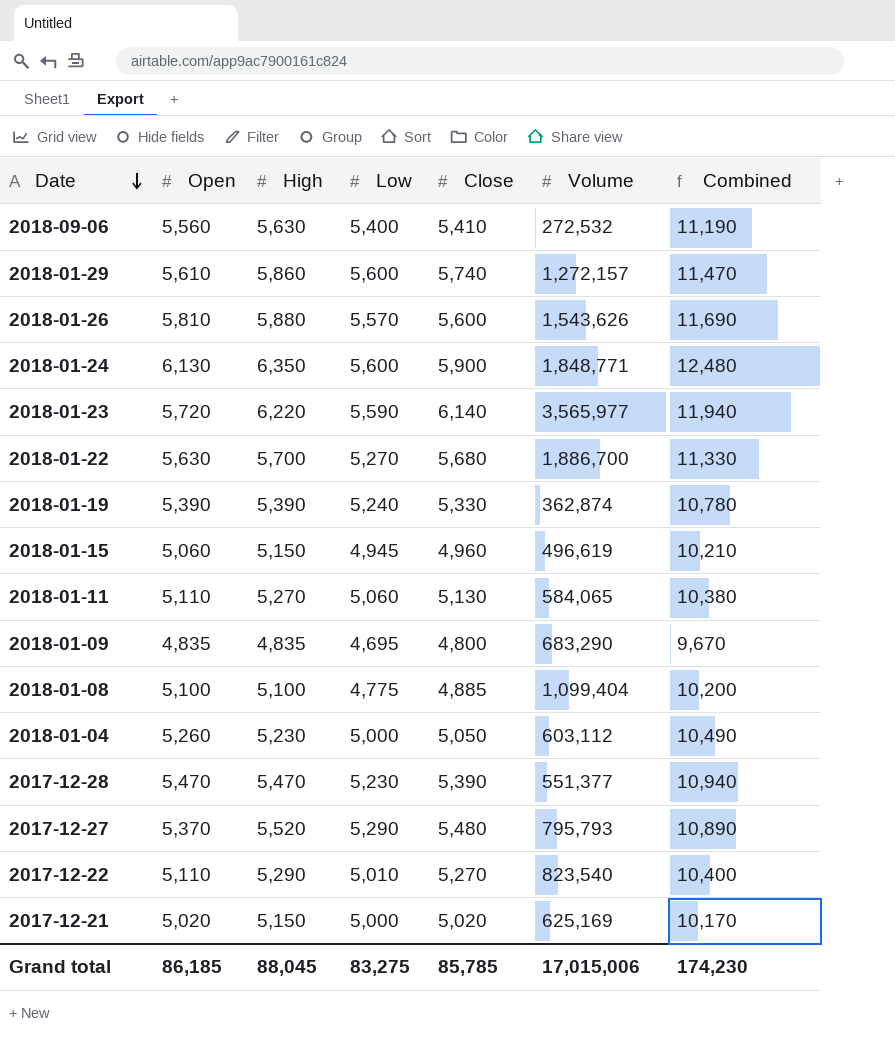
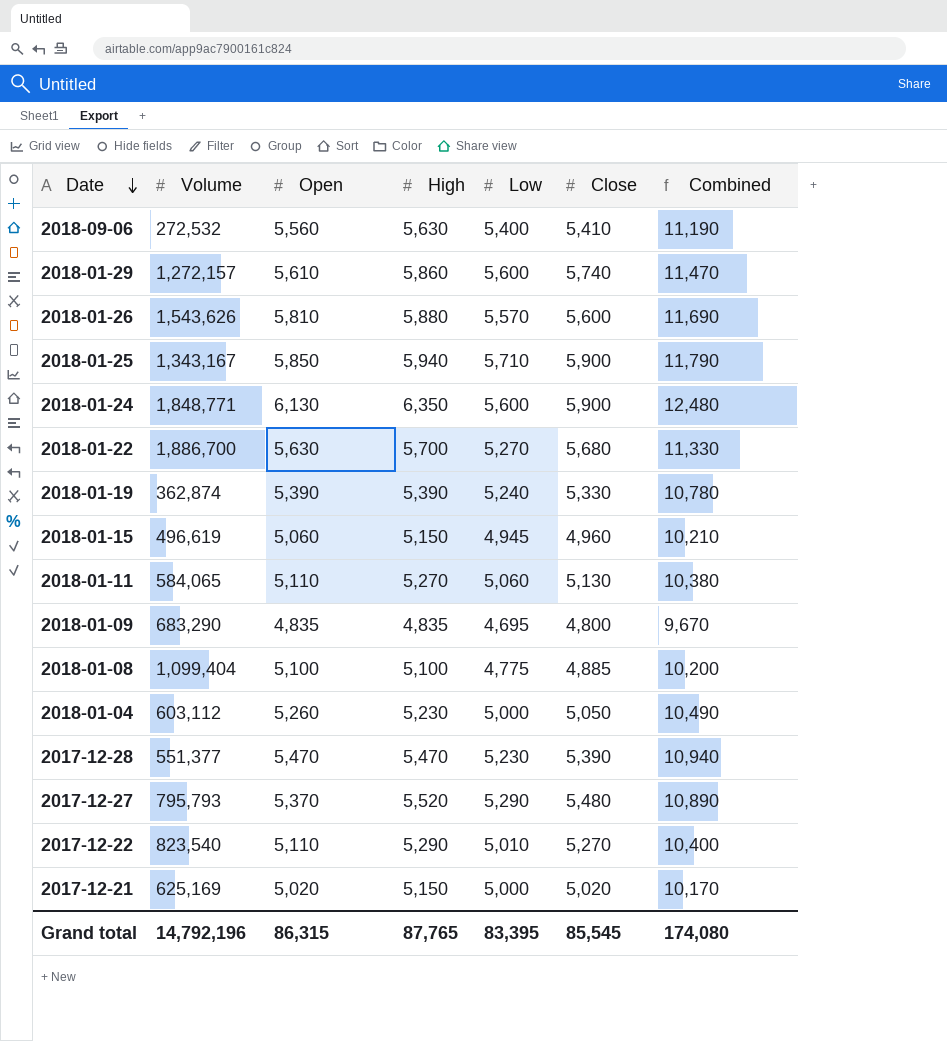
column Volume | position: 6 -> 2
row 2018-01-23: 5,720 | 6,220 | 5,590 | 6,140 | 3,565,977 | 11,940 -> none
row 2018-01-25: none -> 1,343,167 | 5,850 | 5,940 | 5,710 | 5,900 | 11,790
Grand total | Volume: 17,015,006 -> 14,792,196
Grand total | Open: 86,185 -> 86,315
Grand total | High: 88,045 -> 87,765
Grand total | Low: 83,275 -> 83,395
Grand total | Close: 85,785 -> 85,545
Grand total | Combined: 174,230 -> 174,080

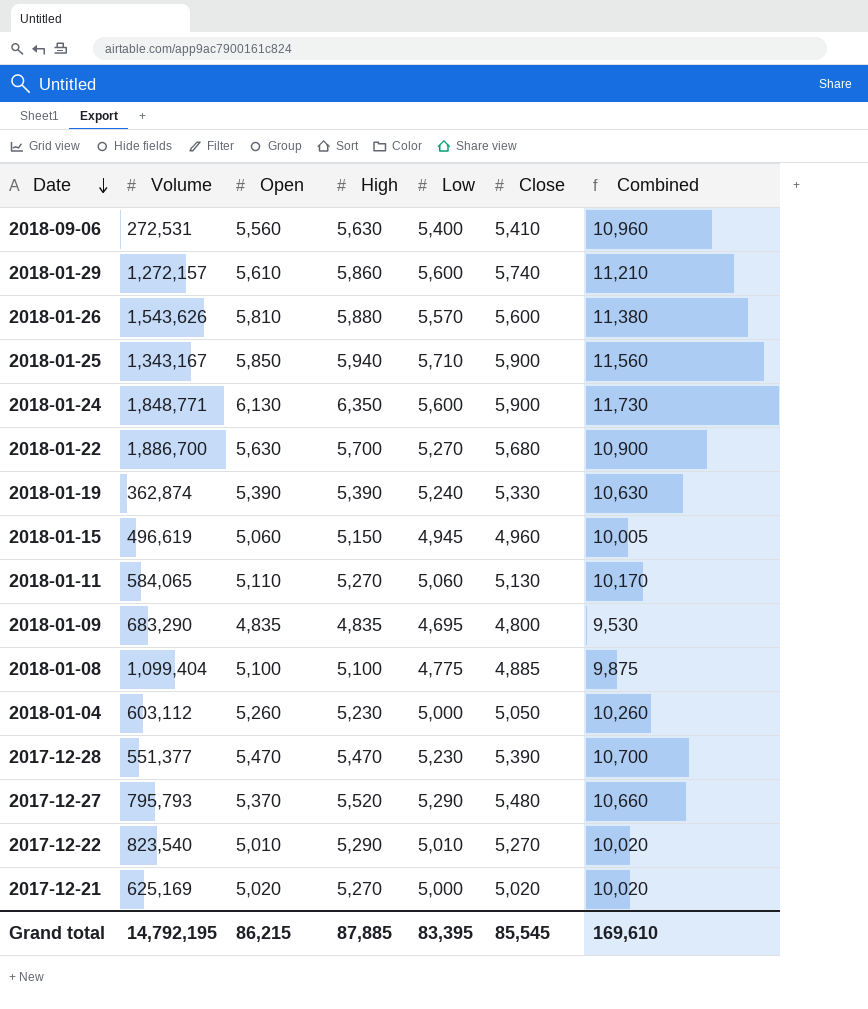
column Combined | formula: [Open] + [High] -> [Open] + [Low]
2018-09-06 | Volume: 272,532 -> 272,531
2017-12-22 | Open: 5,110 -> 5,010
2017-12-21 | High: 5,150 -> 5,270
Grand total | Volume: 14,792,196 -> 14,792,195
Grand total | Open: 86,315 -> 86,215
Grand total | High: 87,765 -> 87,885
Grand total | Combined: 174,080 -> 169,610

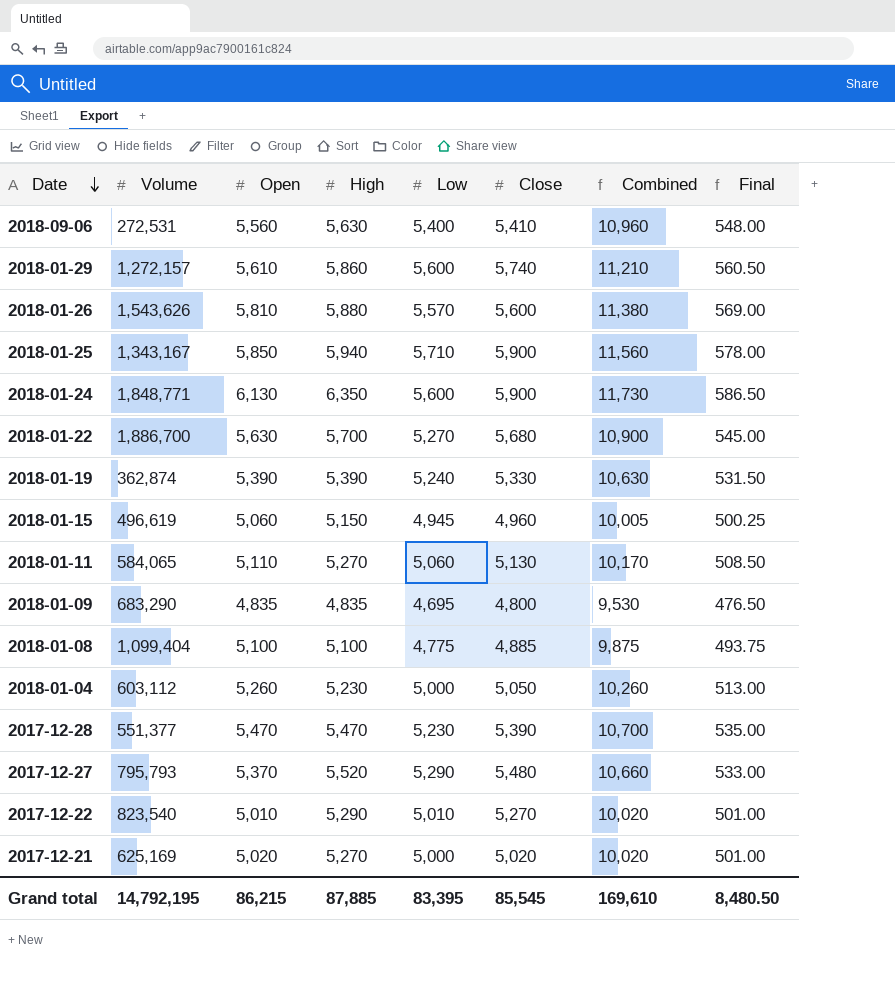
column Final | formula: none -> [Combined] * 0.05

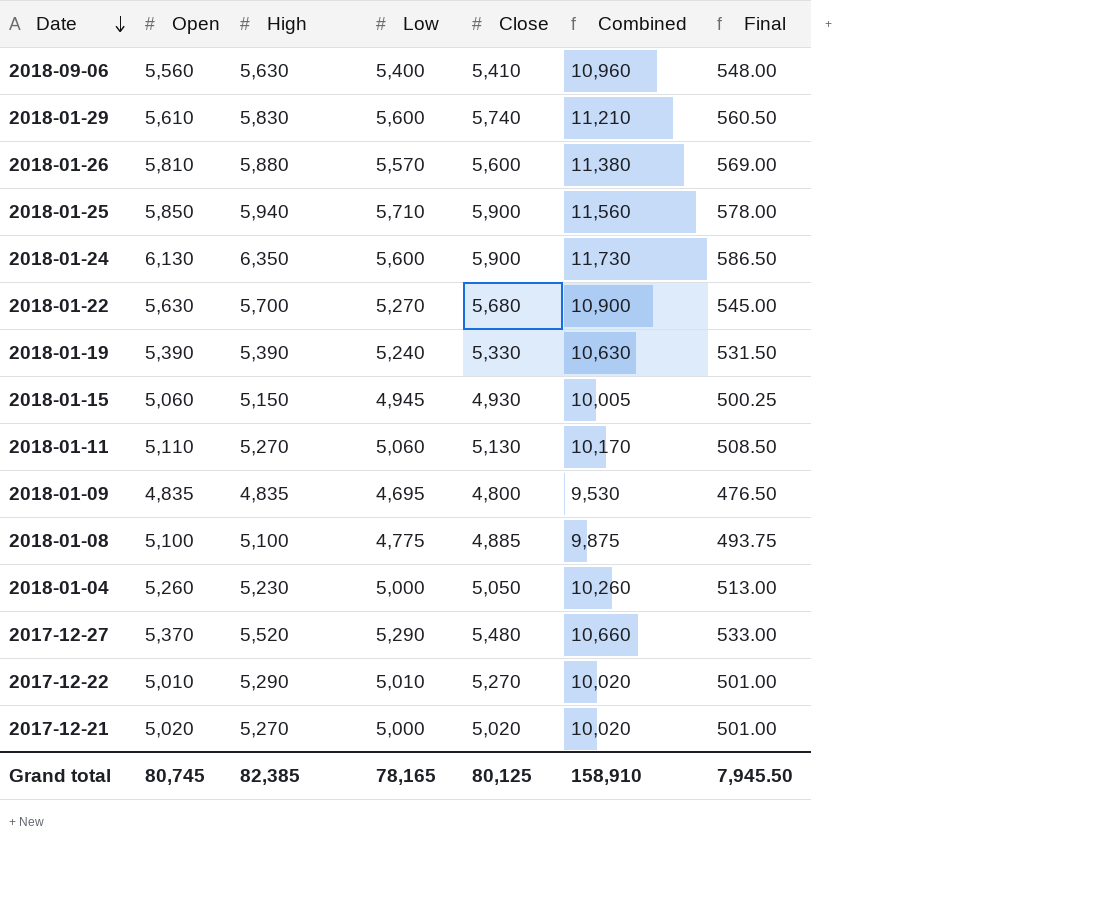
column Volume | position: 2 -> none
row 2017-12-28: 551,377 | 5,470 | 5,470 | 5,230 | 5,390 | 10,700 | 535.00 -> none
2018-01-29 | High: 5,860 -> 5,830
2018-01-15 | Close: 4,960 -> 4,930
Grand total | Open: 86,215 -> 80,745
Grand total | High: 87,885 -> 82,385
Grand total | Low: 83,395 -> 78,165
Grand total | Close: 85,545 -> 80,125
Grand total | Combined: 169,610 -> 158,910
Grand total | Final: 8,480.50 -> 7,945.50

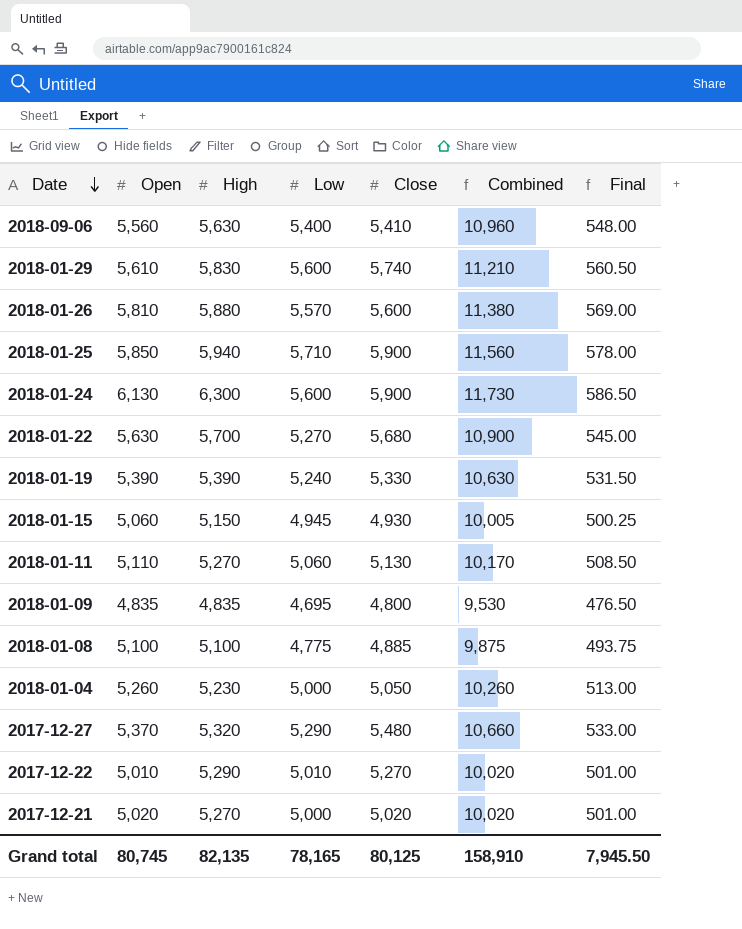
2018-01-24 | High: 6,350 -> 6,300
2017-12-27 | High: 5,520 -> 5,320
Grand total | High: 82,385 -> 82,135

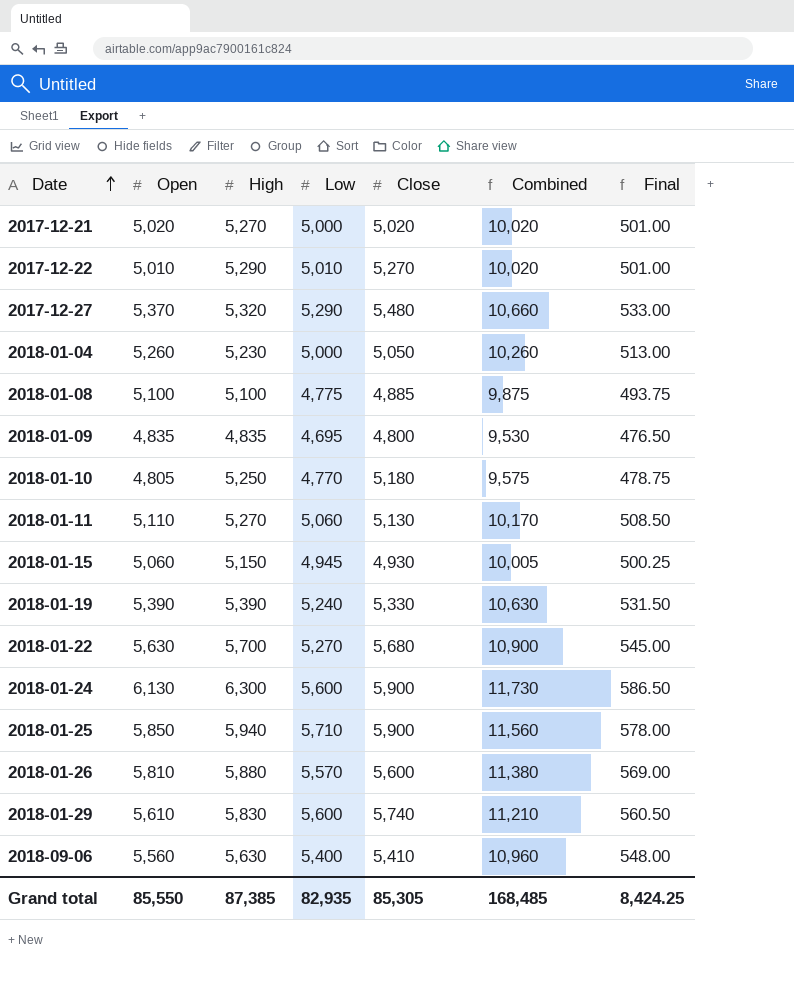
row order: Date descending -> Date ascending
row 2018-01-10: none -> 4,805 | 5,250 | 4,770 | 5,180 | 9,575 | 478.75
Grand total | Open: 80,745 -> 85,550
Grand total | High: 82,135 -> 87,385
Grand total | Low: 78,165 -> 82,935
Grand total | Close: 80,125 -> 85,305
Grand total | Combined: 158,910 -> 168,485
Grand total | Final: 7,945.50 -> 8,424.25

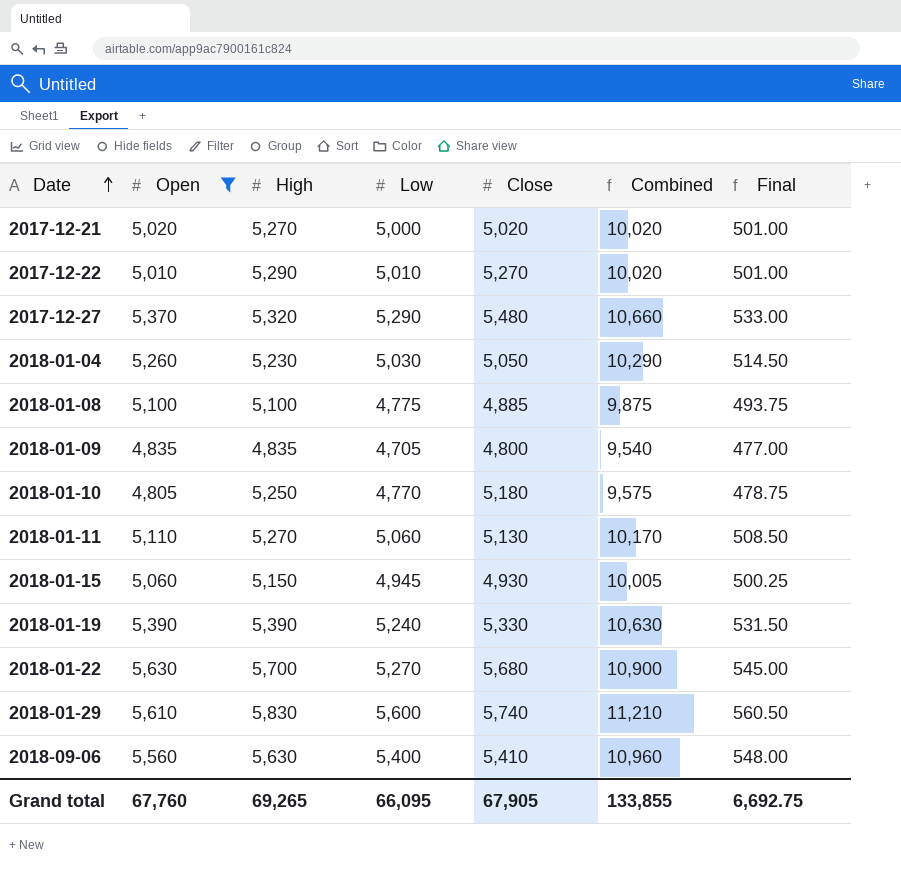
filter: none -> Open <= 5,630
2018-01-04 | Low: 5,000 -> 5,030
2018-01-04 | Combined: 10,260 -> 10,290
2018-01-04 | Final: 513.00 -> 514.50
2018-01-09 | Low: 4,695 -> 4,705
2018-01-09 | Combined: 9,530 -> 9,540
2018-01-09 | Final: 476.50 -> 477.00
Grand total | Open: 85,550 -> 67,760
Grand total | High: 87,385 -> 69,265
Grand total | Low: 82,935 -> 66,095
Grand total | Close: 85,305 -> 67,905
Grand total | Combined: 168,485 -> 133,855
Grand total | Final: 8,424.25 -> 6,692.75

